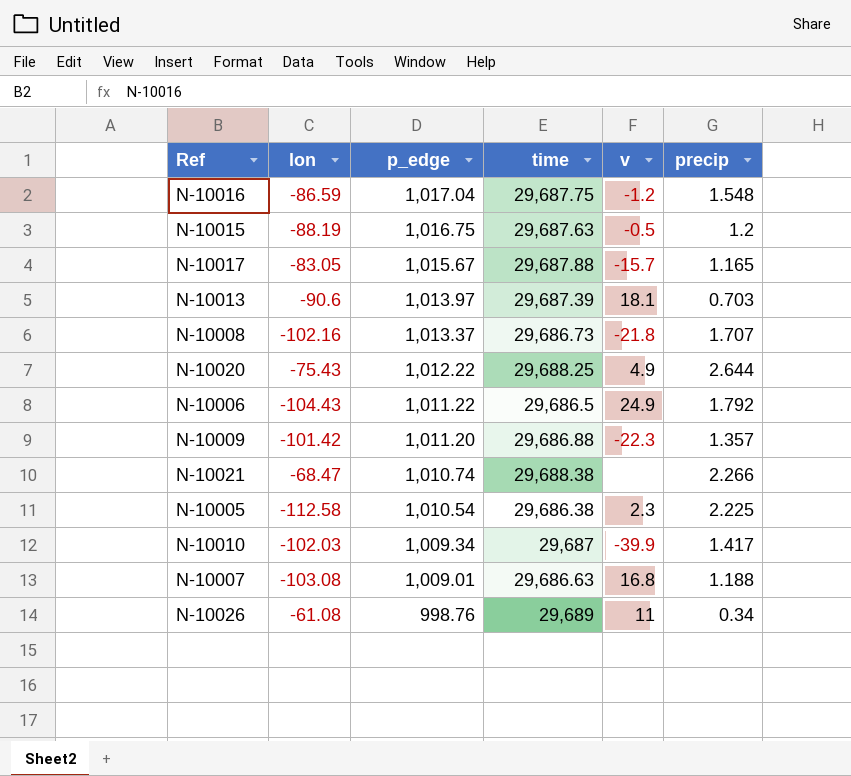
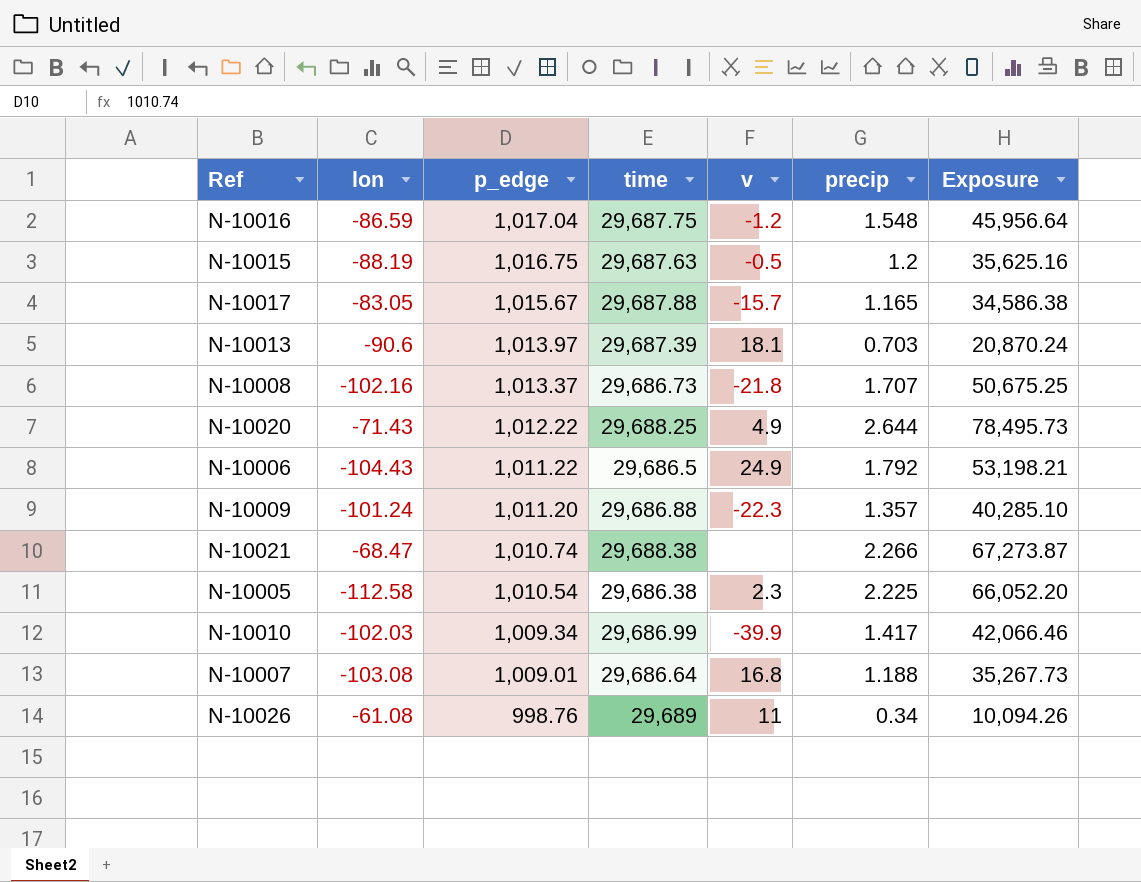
column Exposure | formula: none -> [time] * [precip]
N-10020 | lon: -75.43 -> -71.43
N-10009 | lon: -101.42 -> -101.24
N-10010 | time: 29,687 -> 29,686.99
N-10007 | time: 29,686.63 -> 29,686.64

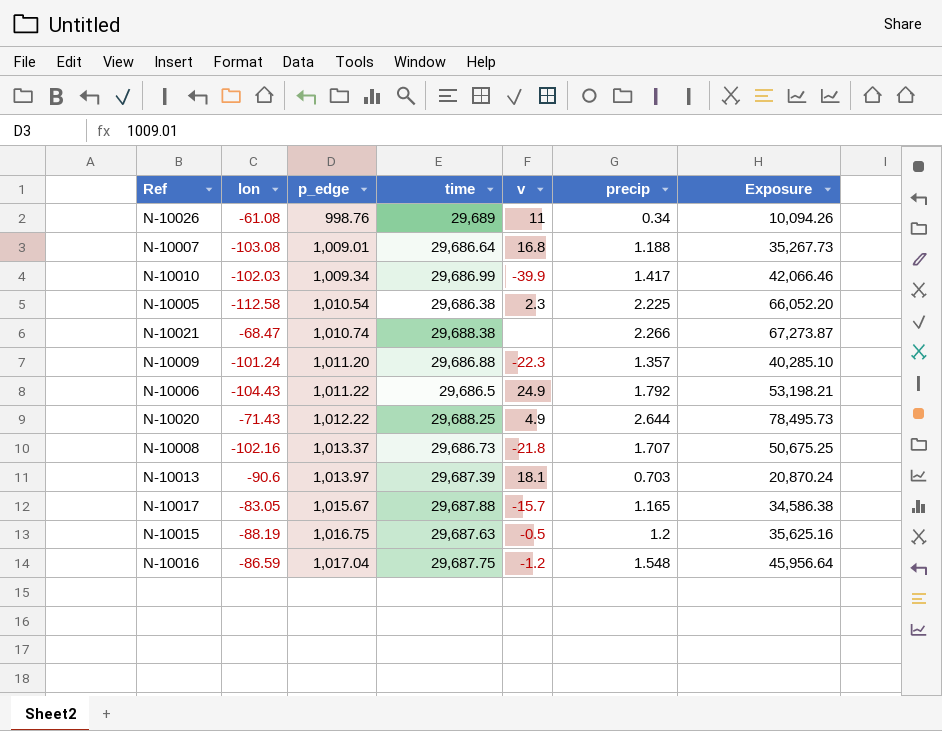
row order: p_edge descending -> p_edge ascending

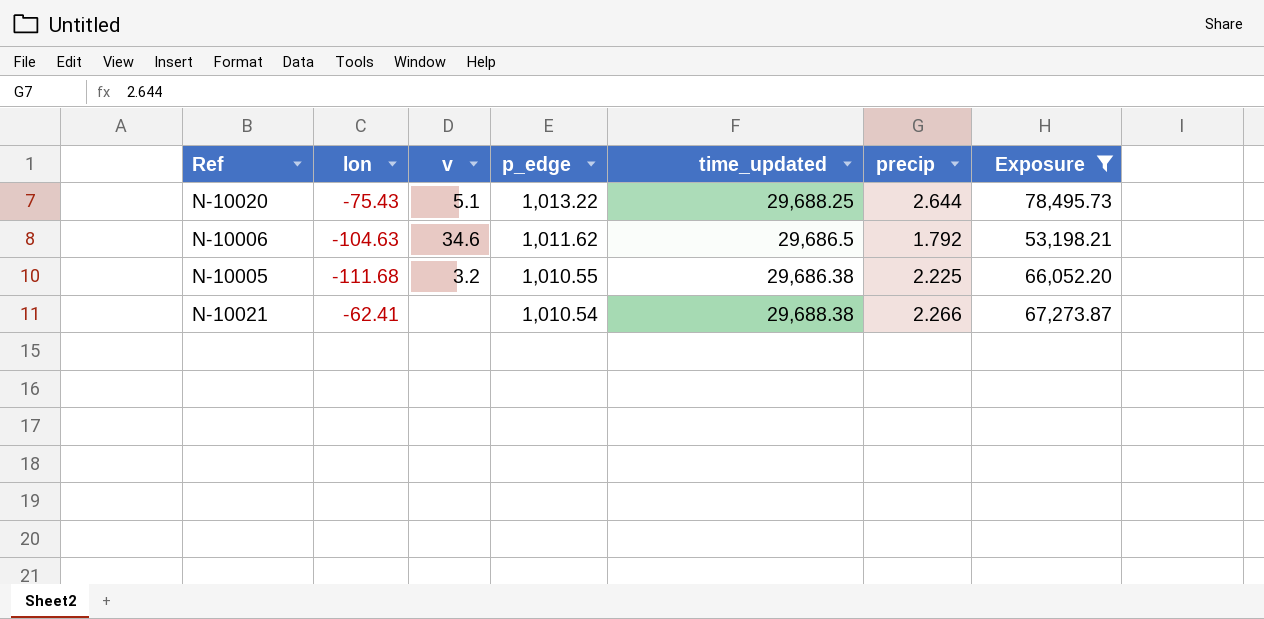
filter: none -> Exposure >= 53,198.21
row order: p_edge ascending -> p_edge descending
column v | position: 5 -> 3
column name: time -> time_updated
N-10020 | lon: -71.43 -> -75.43
N-10020 | v: 4.9 -> 5.1
N-10020 | p_edge: 1,012.22 -> 1,013.22
N-10006 | lon: -104.43 -> -104.63
N-10006 | v: 24.9 -> 34.6
N-10006 | p_edge: 1,011.22 -> 1,011.62
N-10005 | lon: -112.58 -> -111.68
N-10005 | v: 2.3 -> 3.2
N-10005 | p_edge: 1,010.54 -> 1,010.55
N-10021 | lon: -68.47 -> -62.41
N-10021 | p_edge: 1,010.74 -> 1,010.54

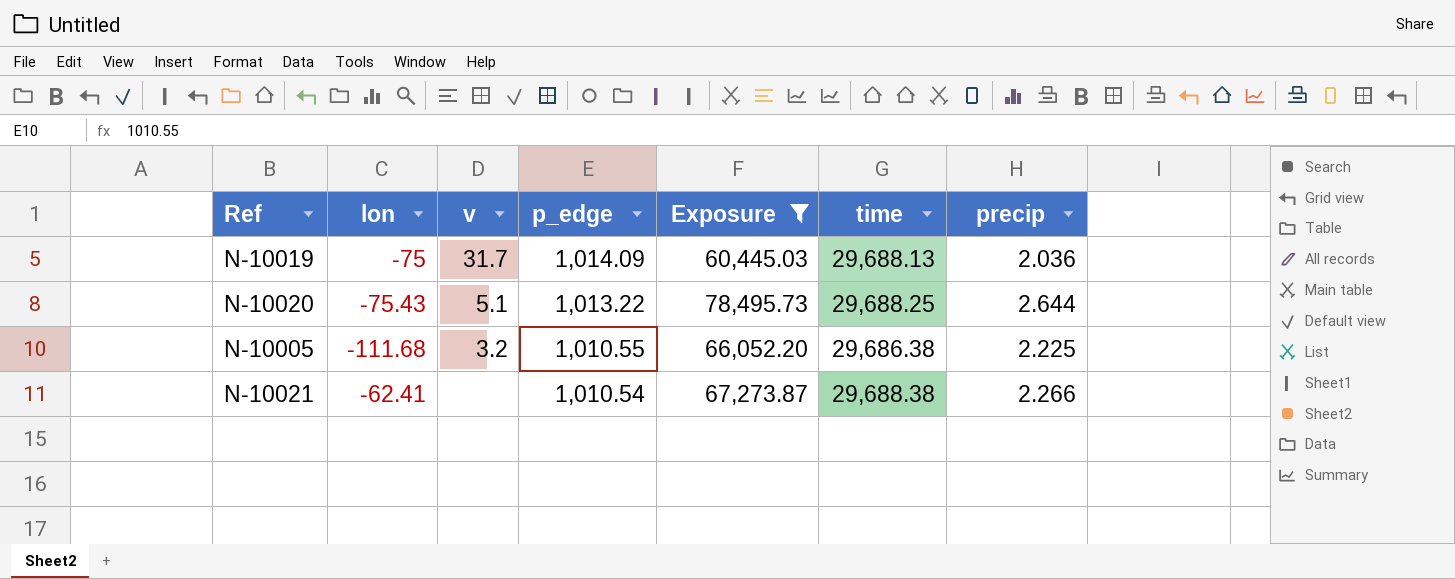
column Exposure | position: 7 -> 5
column name: time_updated -> time
row N-10006: -104.63 | 34.6 | 1,011.62 | 29,686.5 | 1.792 | 53,198.21 -> none
row N-10019: none -> -75 | 31.7 | 1,014.09 | 60,445.03 | 29,688.13 | 2.036

